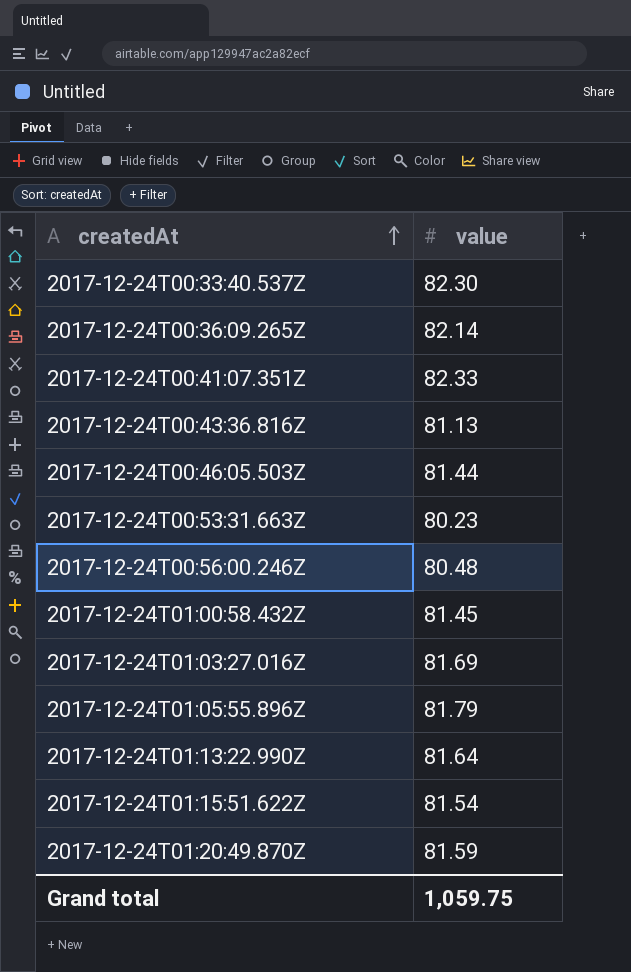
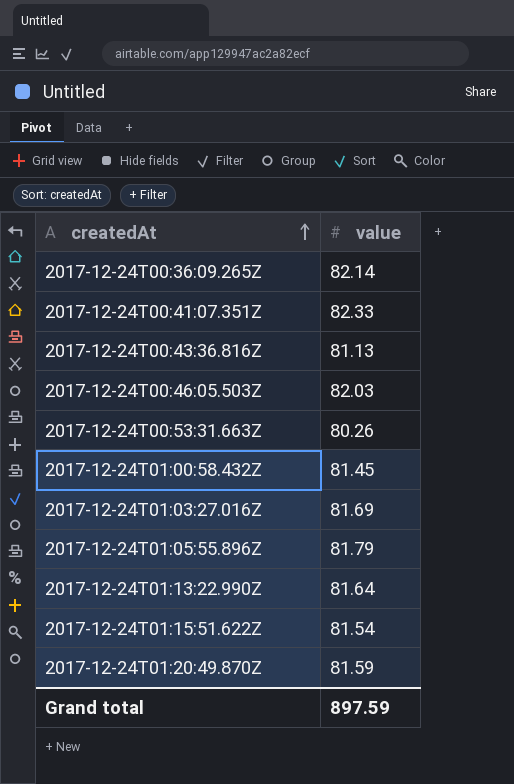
row 2017-12-24T00:33:40.537Z: 82.30 -> none
row 2017-12-24T00:56:00.246Z: 80.48 -> none
2017-12-24T00:46:05.503Z | value: 81.44 -> 82.03
2017-12-24T00:53:31.663Z | value: 80.23 -> 80.26
Grand total | value: 1,059.75 -> 897.59

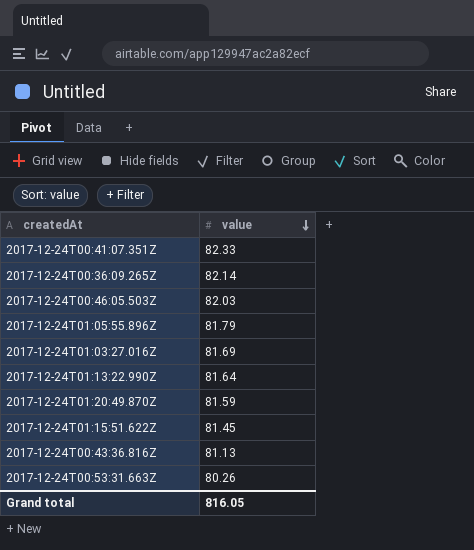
row order: createdAt ascending -> value descending
row 2017-12-24T01:00:58.432Z: 81.45 -> none
2017-12-24T01:15:51.622Z | value: 81.54 -> 81.45
Grand total | value: 897.59 -> 816.05

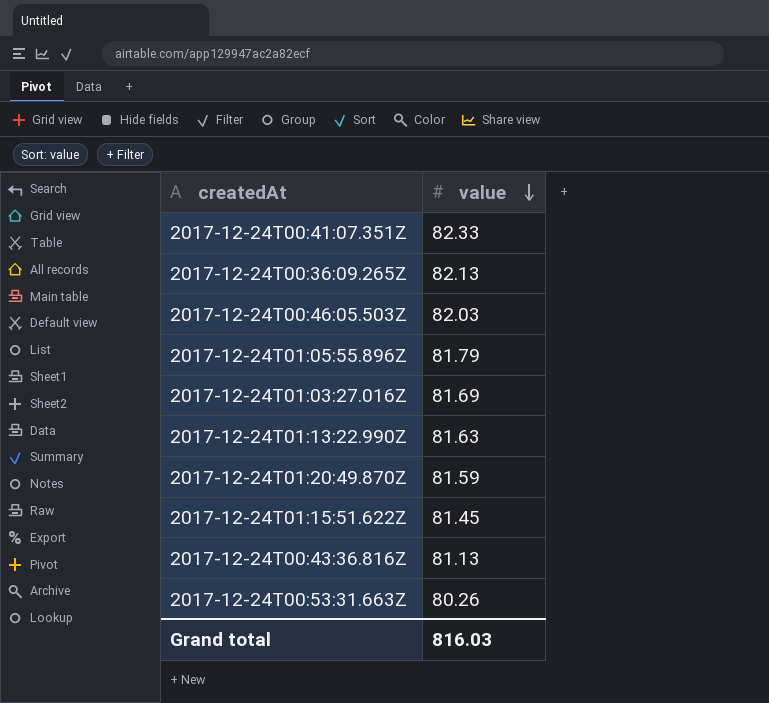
2017-12-24T00:36:09.265Z | value: 82.14 -> 82.13
2017-12-24T01:13:22.990Z | value: 81.64 -> 81.63
Grand total | value: 816.05 -> 816.03

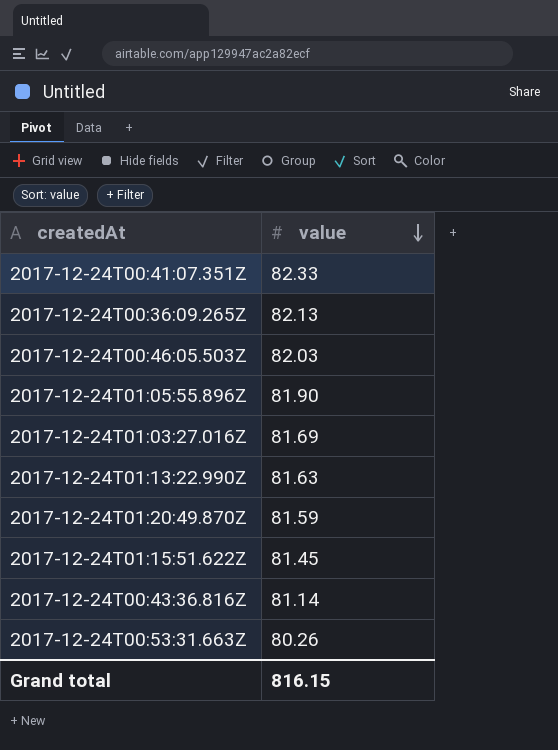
2017-12-24T01:05:55.896Z | value: 81.79 -> 81.90
2017-12-24T00:43:36.816Z | value: 81.13 -> 81.14
Grand total | value: 816.03 -> 816.15

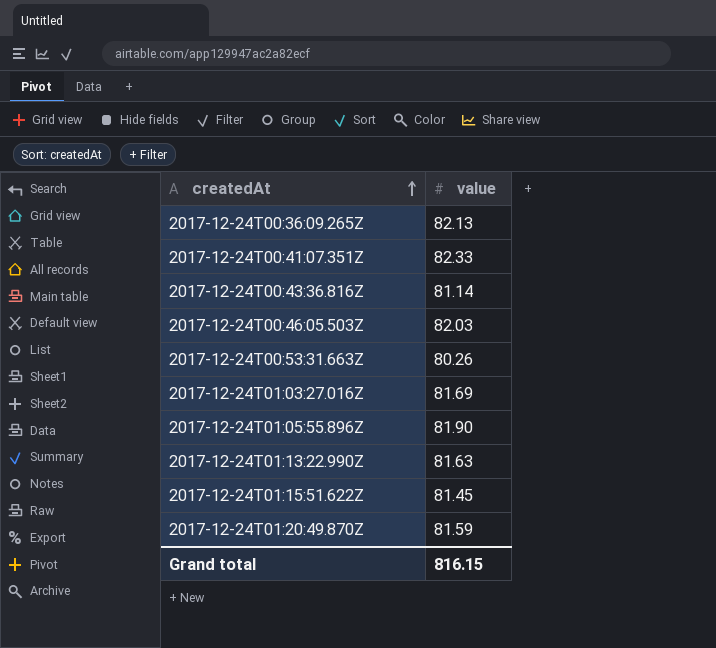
row order: value descending -> createdAt ascending

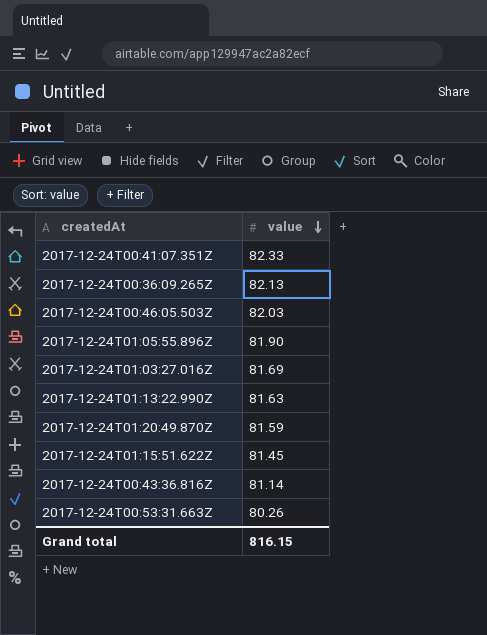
row order: createdAt ascending -> value descending

